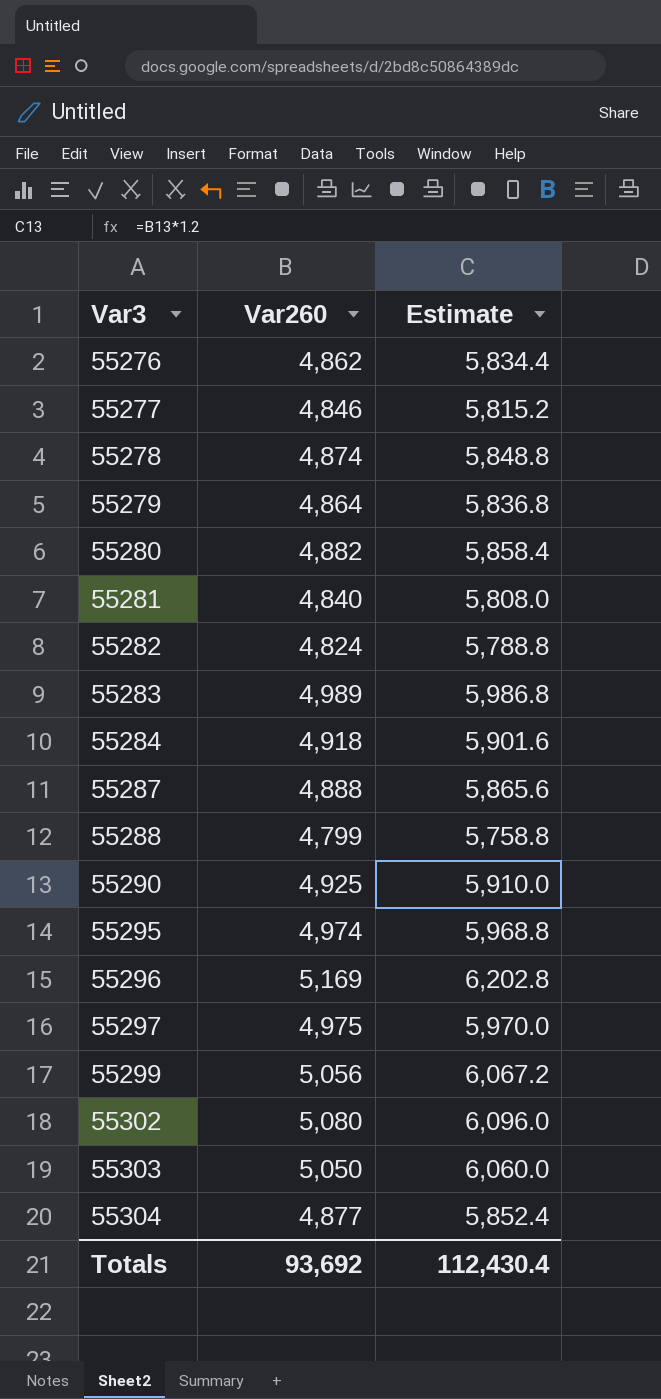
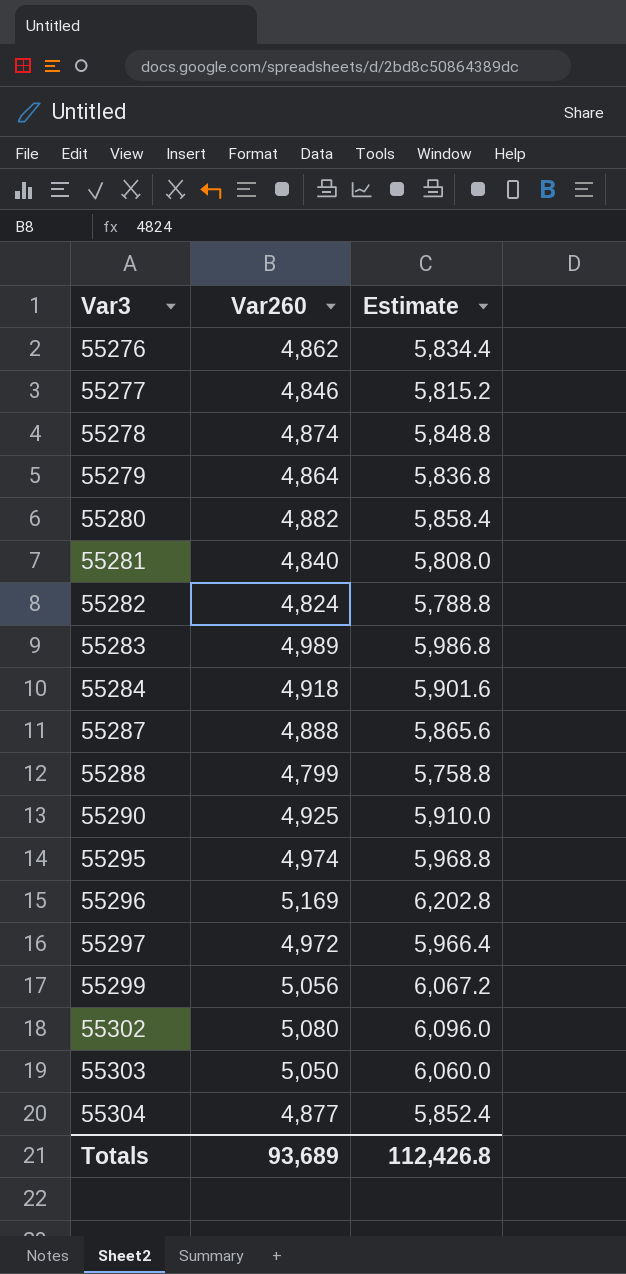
55297 | Var260: 4,975 -> 4,972
55297 | Estimate: 5,970.0 -> 5,966.4
Totals | Var260: 93,692 -> 93,689
Totals | Estimate: 112,430.4 -> 112,426.8

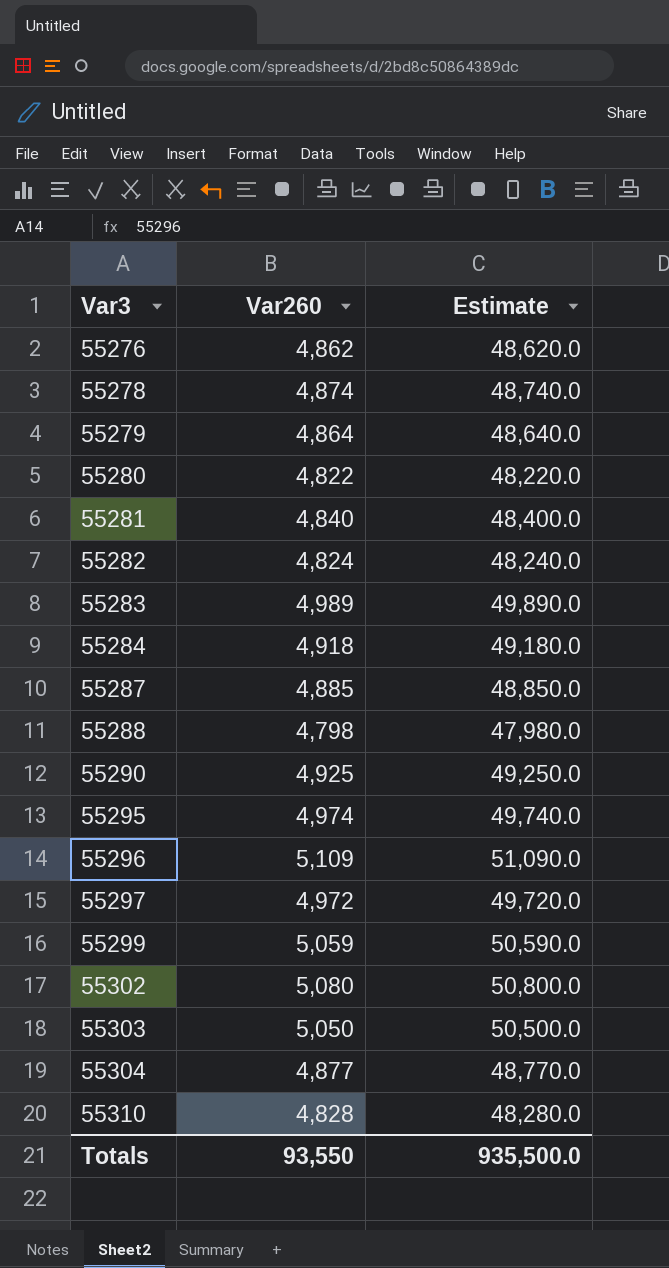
column Estimate | formula: [Var260] * 1.2 -> [Var260] * 10
row 55277: 4,846 | 5,815.2 -> none
55280 | Var260: 4,882 -> 4,822
55287 | Var260: 4,888 -> 4,885
55288 | Var260: 4,799 -> 4,798
55296 | Var260: 5,169 -> 5,109
55299 | Var260: 5,056 -> 5,059
row 55310: none -> 4,828 | 48,280.0
Totals | Var260: 93,689 -> 93,550
Totals | Estimate: 112,426.8 -> 935,500.0

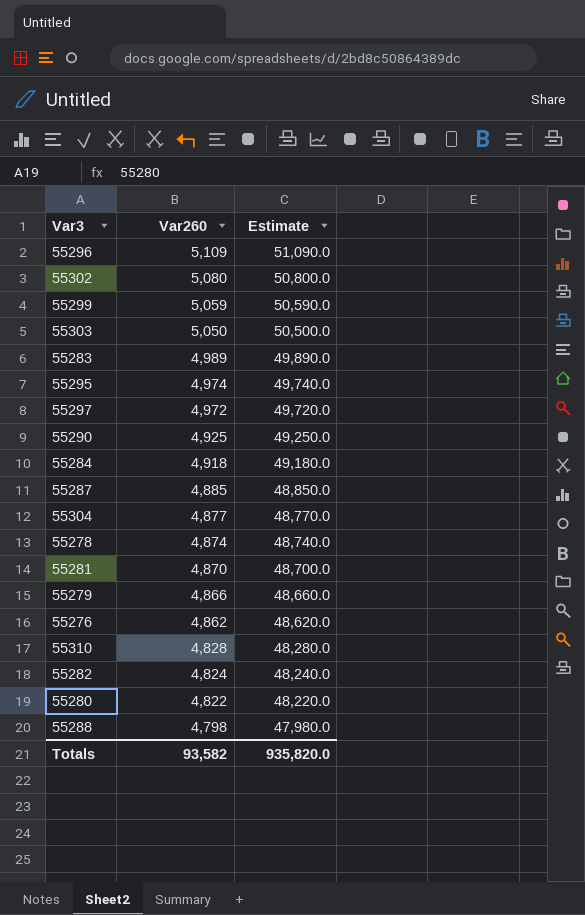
row order: Var3 ascending -> Var260 descending
55281 | Var260: 4,840 -> 4,870
55281 | Estimate: 48,400.0 -> 48,700.0
55279 | Var260: 4,864 -> 4,866
55279 | Estimate: 48,640.0 -> 48,660.0
Totals | Var260: 93,550 -> 93,582
Totals | Estimate: 935,500.0 -> 935,820.0

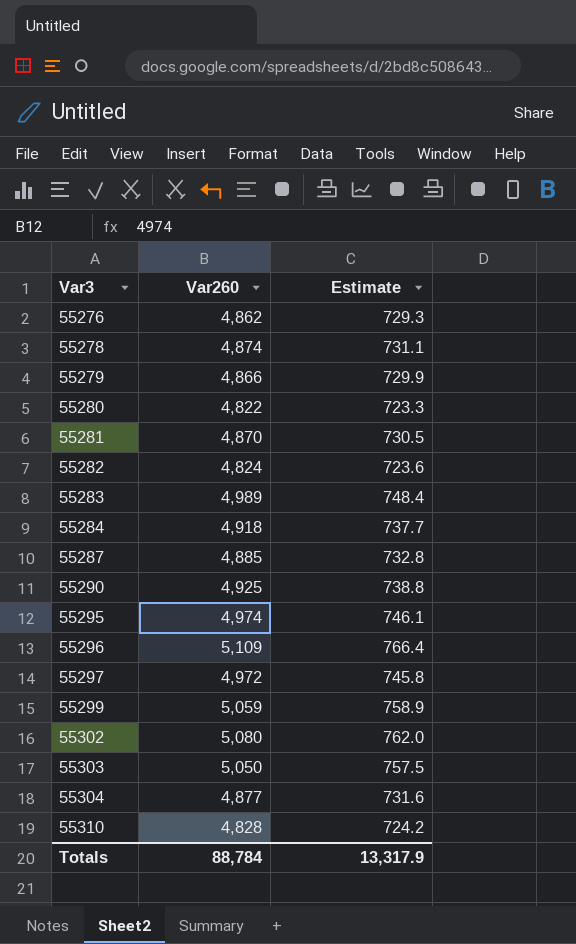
row order: Var260 descending -> Var3 ascending
column Estimate | formula: [Var260] * 10 -> [Var260] * 0.15
row 55288: 4,798 | 47,980.0 -> none
Totals | Var260: 93,582 -> 88,784
Totals | Estimate: 935,820.0 -> 13,317.9

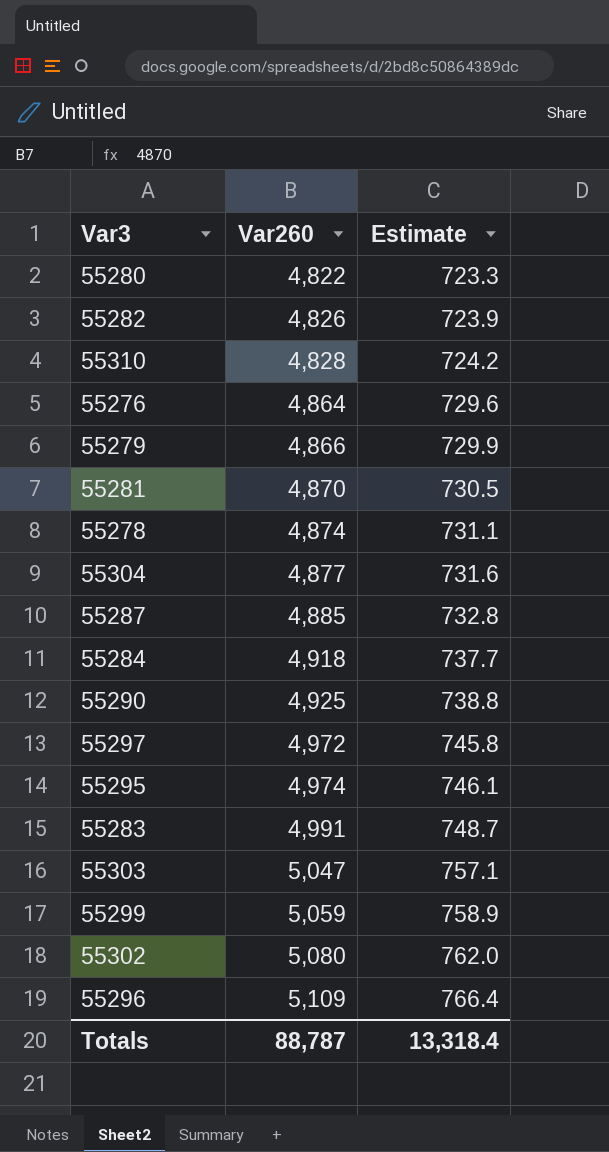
row order: Var3 ascending -> Var260 ascending
55282 | Var260: 4,824 -> 4,826
55282 | Estimate: 723.6 -> 723.9
55276 | Var260: 4,862 -> 4,864
55276 | Estimate: 729.3 -> 729.6
55283 | Var260: 4,989 -> 4,991
55283 | Estimate: 748.4 -> 748.7
55303 | Var260: 5,050 -> 5,047
55303 | Estimate: 757.5 -> 757.1
Totals | Var260: 88,784 -> 88,787
Totals | Estimate: 13,317.9 -> 13,318.4

